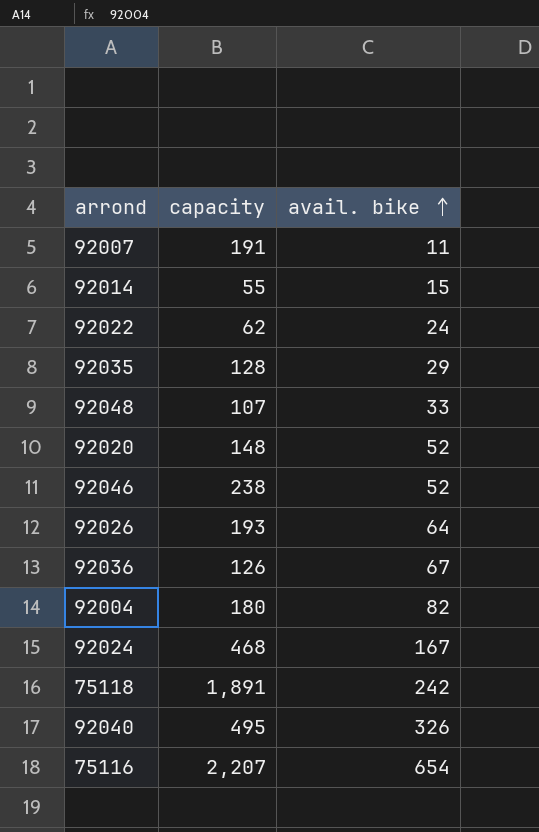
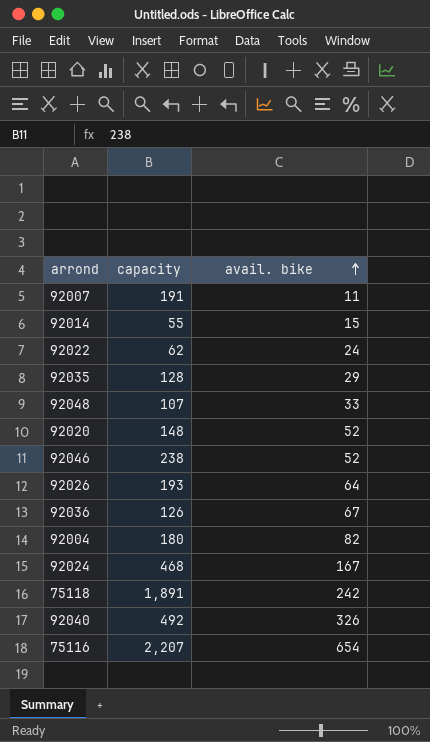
92040 | capacity: 495 -> 492

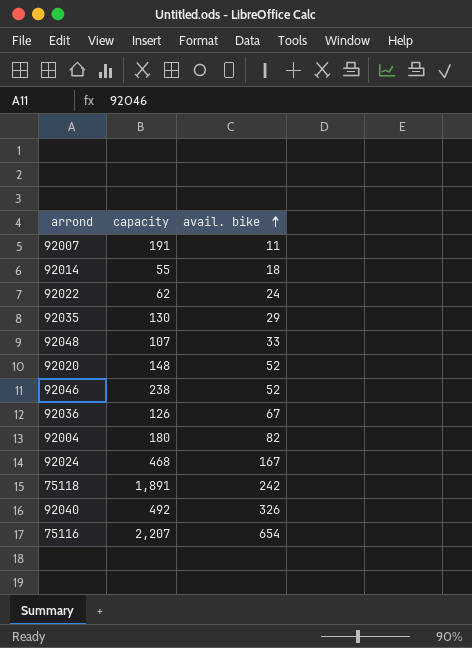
row 92026: 193 | 64 -> none
92014 | avail. bike: 15 -> 18
92035 | capacity: 128 -> 130

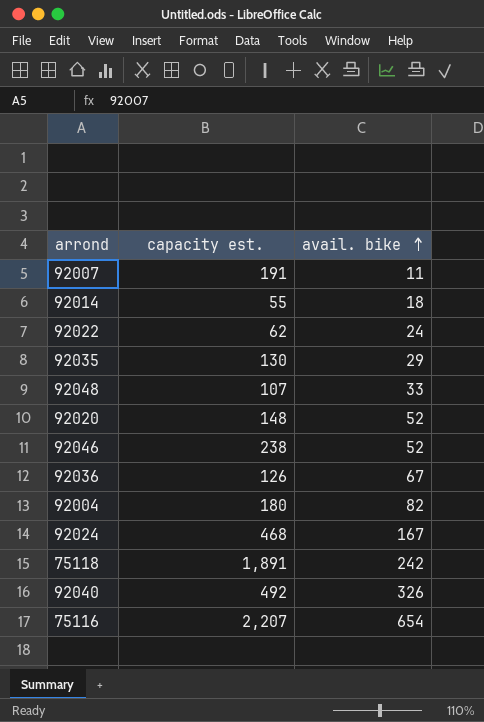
column name: capacity -> capacity est.

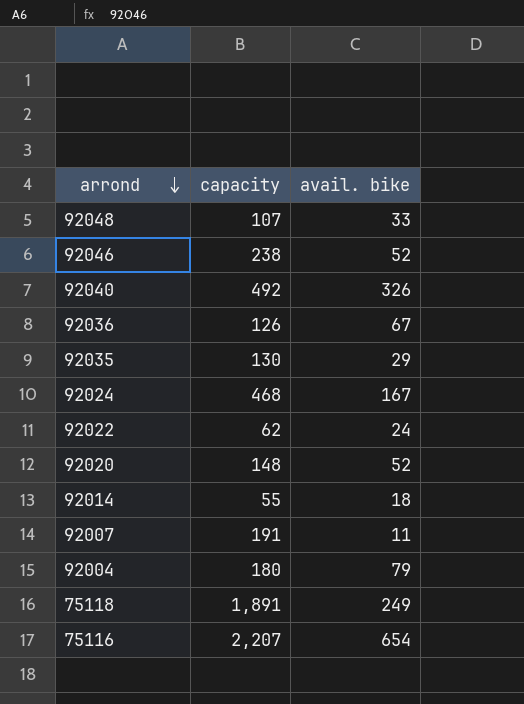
row order: avail. bike ascending -> arrond descending
column name: capacity est. -> capacity
92004 | avail. bike: 82 -> 79
75118 | avail. bike: 242 -> 249

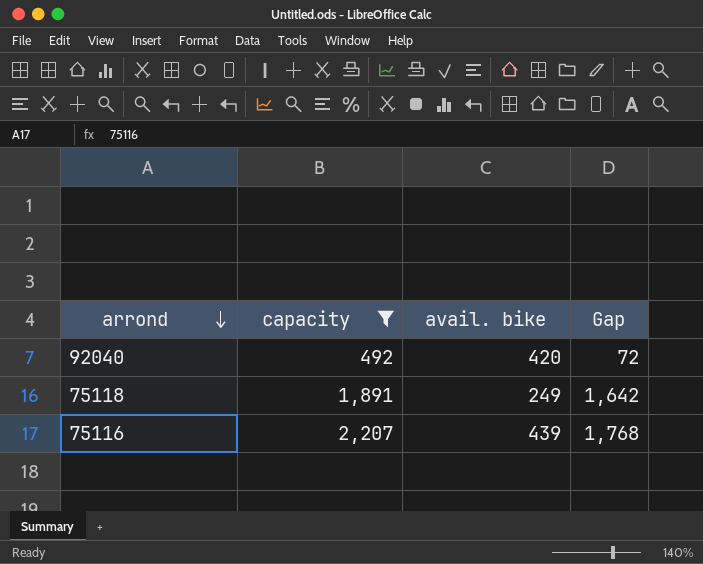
filter: none -> capacity >= 492
column Gap | formula: none -> [capacity] - [avail. bike]
92040 | avail. bike: 326 -> 420
75116 | avail. bike: 654 -> 439

